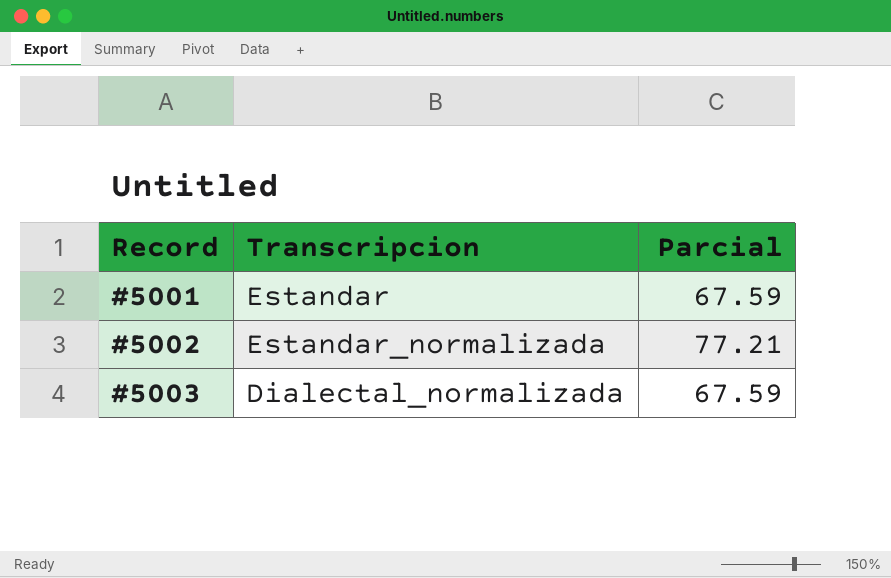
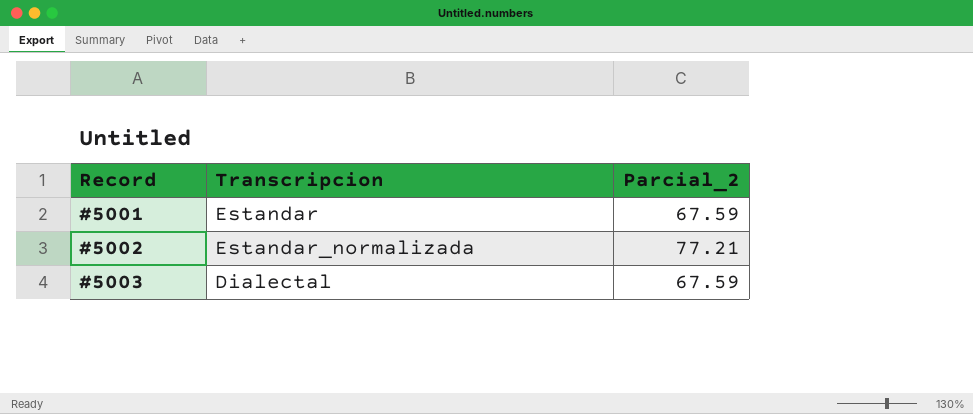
column name: Parcial -> Parcial_2
#5003 | Transcripcion: Dialectal_normalizada -> Dialectal

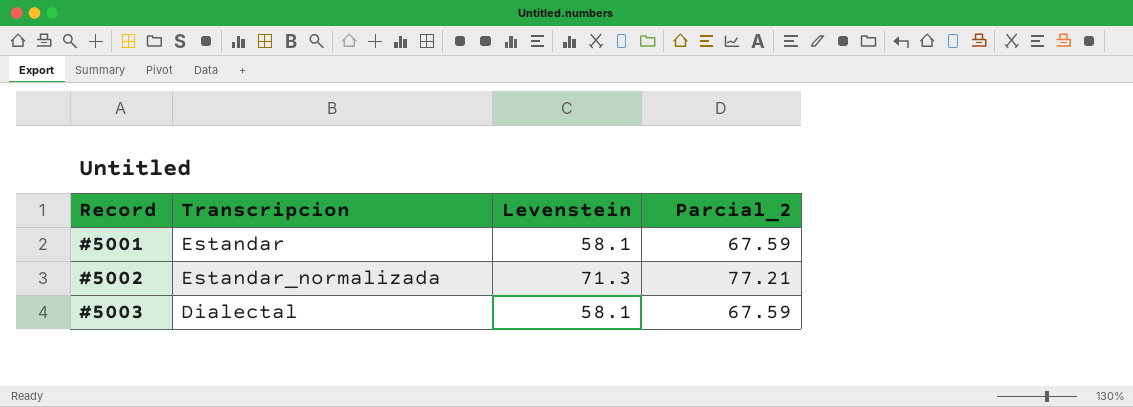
column Levenstein | position: none -> 3

